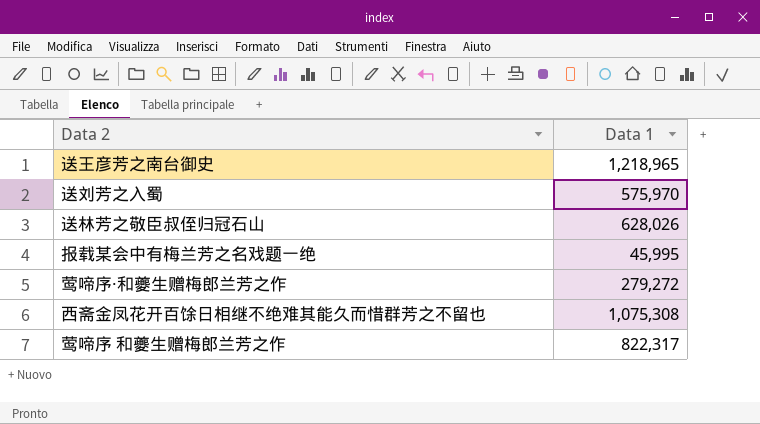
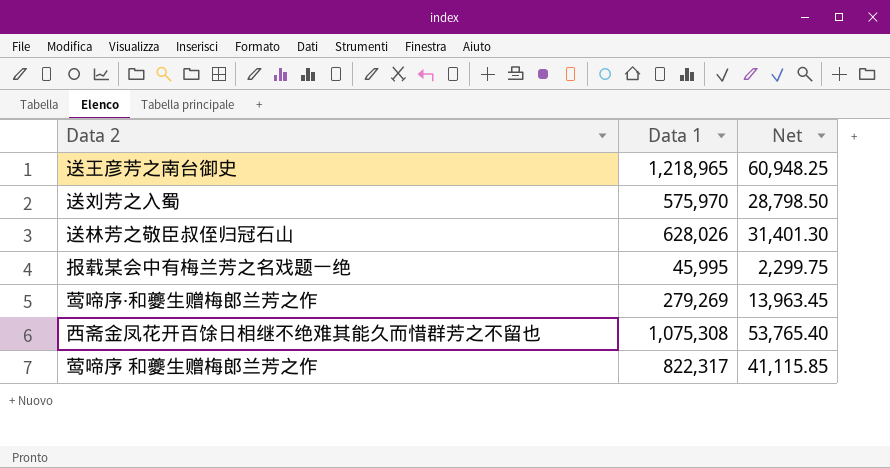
column Net | formula: none -> [Data 1] * 0.05
莺啼序·和夔生赠梅郎兰芳之作 | Data 1: 279,272 -> 279,269

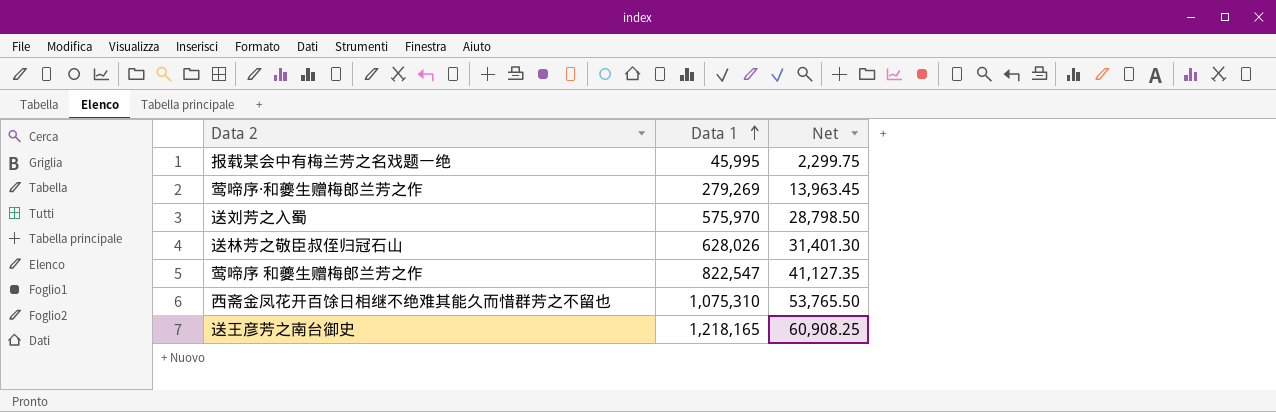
row order: none -> Data 1 ascending
莺啼序 和夔生赠梅郎兰芳之作 | Data 1: 822,317 -> 822,547
莺啼序 和夔生赠梅郎兰芳之作 | Net: 41,115.85 -> 41,127.35
西斋金凤花开百馀日相继不绝难其能久而惜群芳之不留也 | Data 1: 1,075,308 -> 1,075,310
西斋金凤花开百馀日相继不绝难其能久而惜群芳之不留也 | Net: 53,765.40 -> 53,765.50
送王彦芳之南台御史 | Data 1: 1,218,965 -> 1,218,165
送王彦芳之南台御史 | Net: 60,948.25 -> 60,908.25

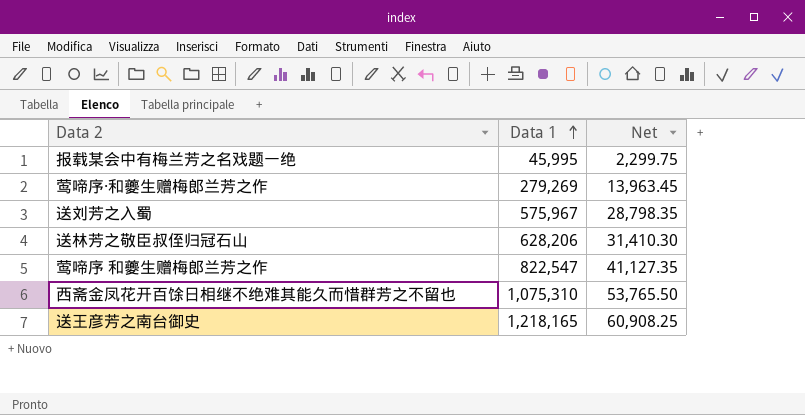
送刘芳之入蜀 | Data 1: 575,970 -> 575,967
送刘芳之入蜀 | Net: 28,798.50 -> 28,798.35
送林芳之敬臣叔侄归冠石山 | Data 1: 628,026 -> 628,206
送林芳之敬臣叔侄归冠石山 | Net: 31,401.30 -> 31,410.30

